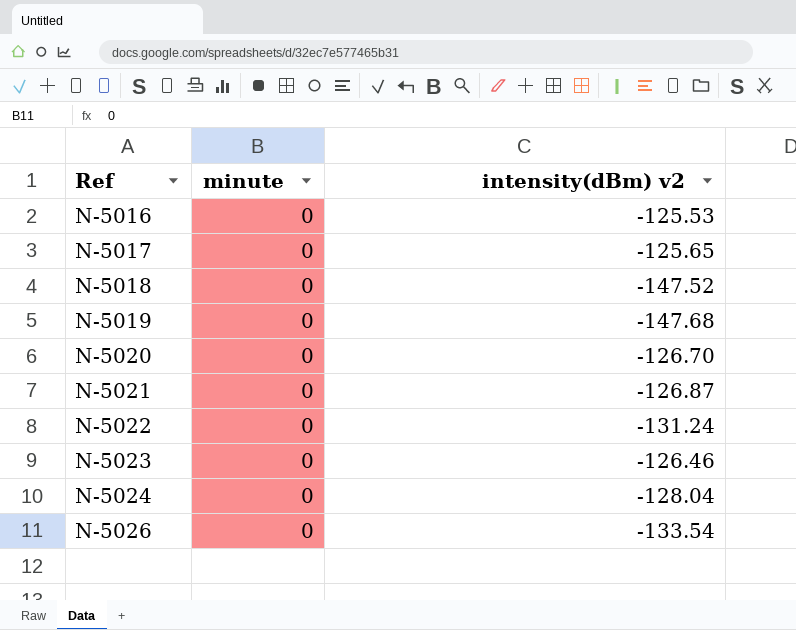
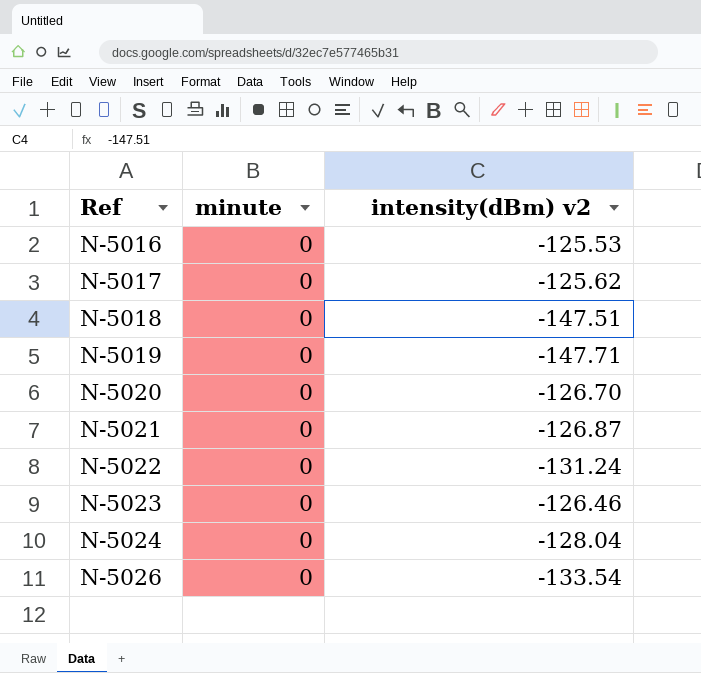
N-5017 | intensity(dBm) v2: -125.65 -> -125.62
N-5018 | intensity(dBm) v2: -147.52 -> -147.51
N-5019 | intensity(dBm) v2: -147.68 -> -147.71

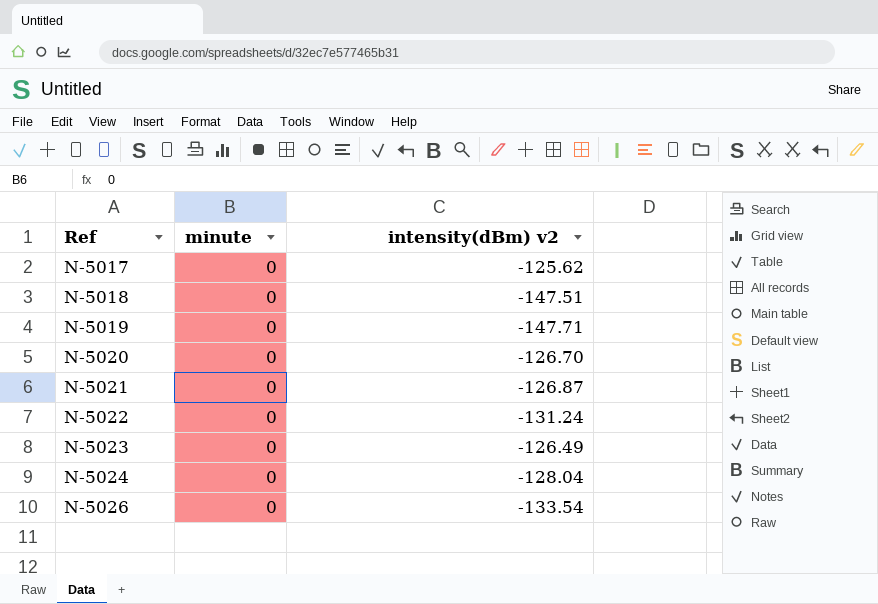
row N-5016: 0 | -125.53 -> none
N-5023 | intensity(dBm) v2: -126.46 -> -126.49

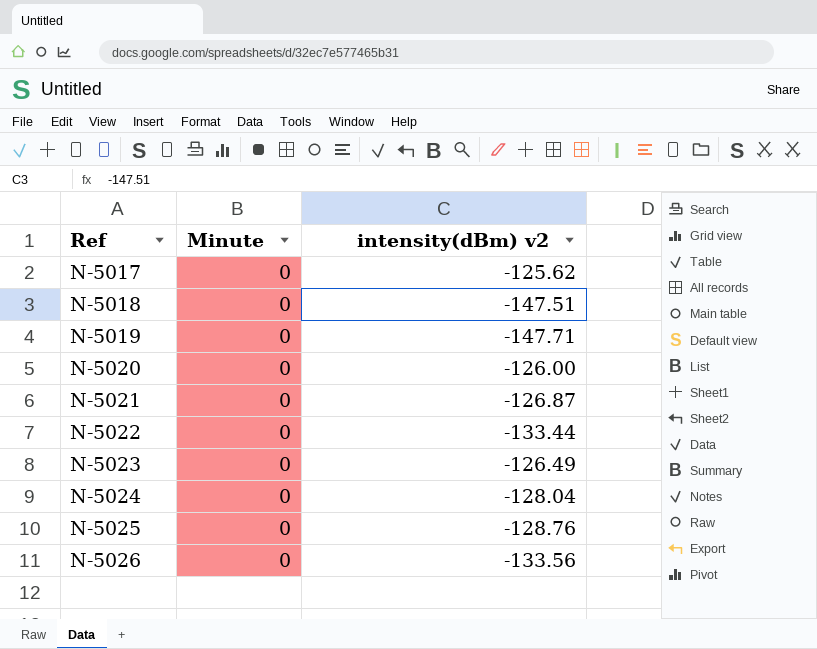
column name: minute -> Minute
N-5020 | intensity(dBm) v2: -126.70 -> -126.00
N-5022 | intensity(dBm) v2: -131.24 -> -133.44
row N-5025: none -> 0 | -128.76
N-5026 | intensity(dBm) v2: -133.54 -> -133.56

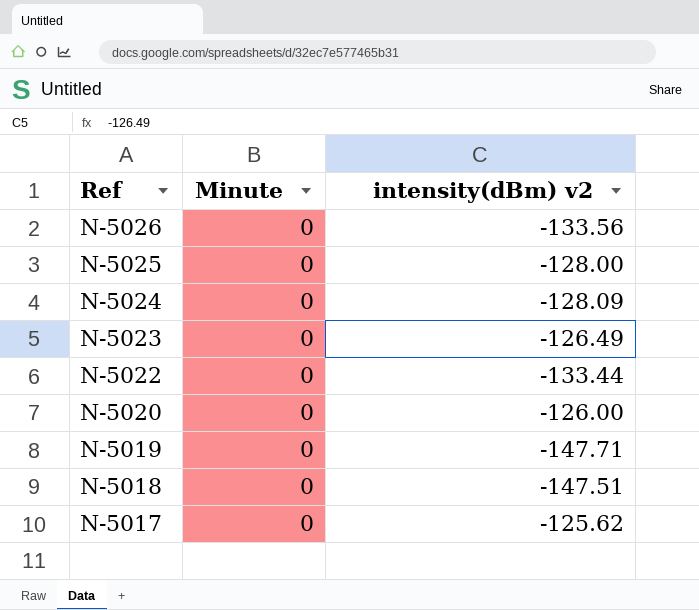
row order: Ref ascending -> Ref descending
row N-5021: 0 | -126.87 -> none
N-5025 | intensity(dBm) v2: -128.76 -> -128.00
N-5024 | intensity(dBm) v2: -128.04 -> -128.09

